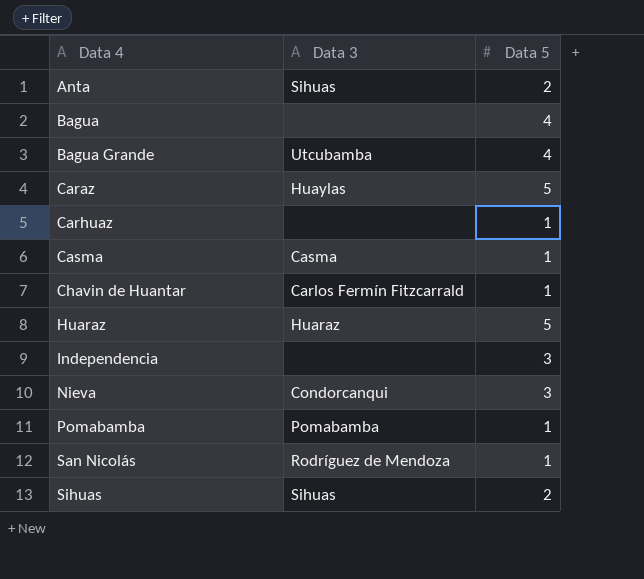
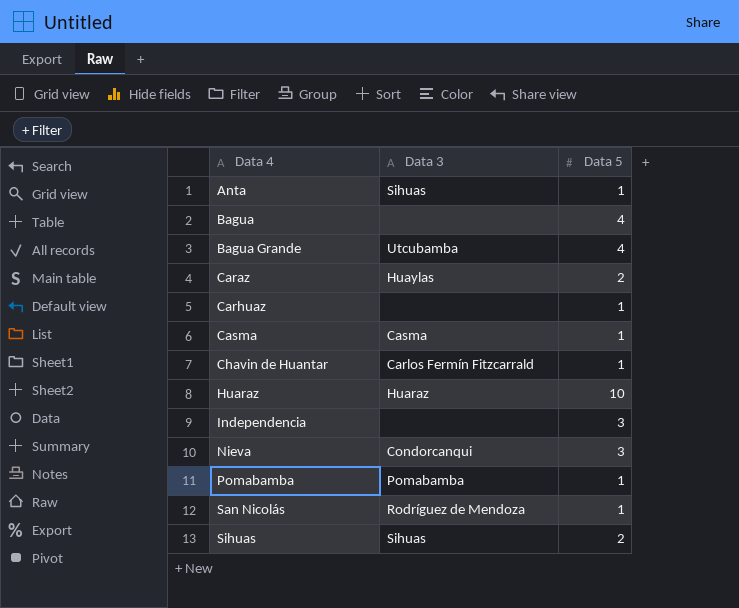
Anta | Data 5: 2 -> 1
Caraz | Data 5: 5 -> 2
Huaraz | Data 5: 5 -> 10

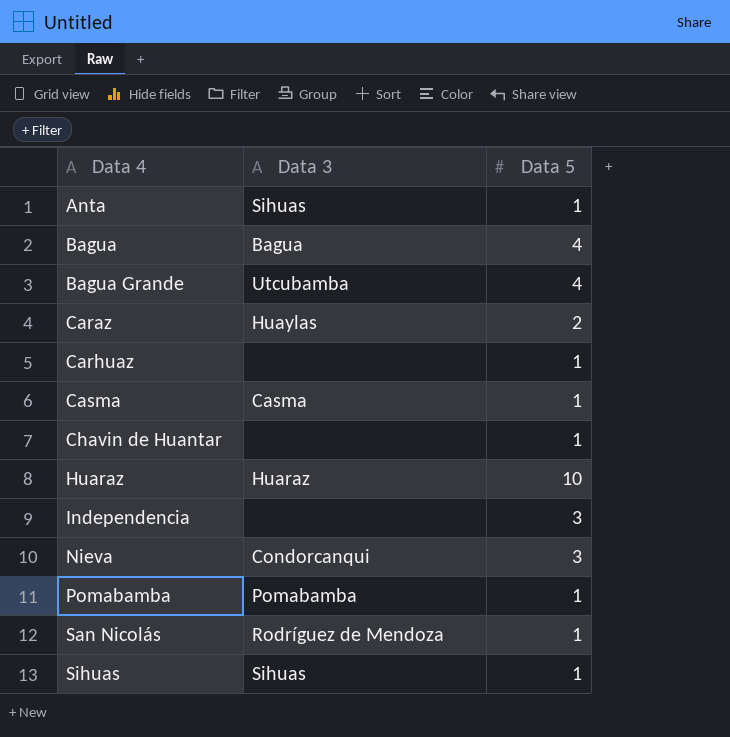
Bagua | Data 3: none -> Bagua
Chavin de Huantar | Data 3: Carlos Fermín Fitzcarrald -> none
Sihuas | Data 5: 2 -> 1

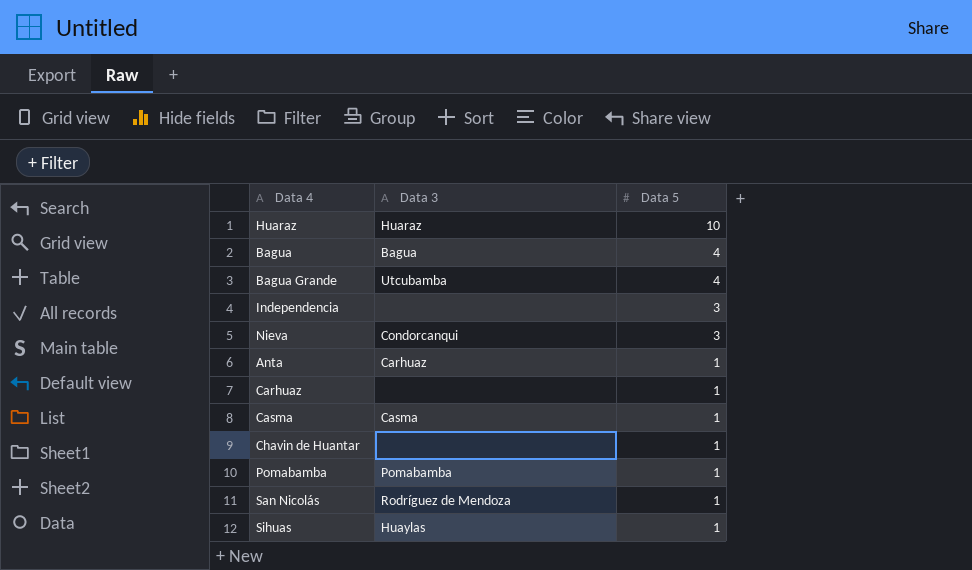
row order: Data 4 ascending -> Data 5 descending
row Caraz: Huaylas | 2 -> none
Anta | Data 3: Sihuas -> Carhuaz
Sihuas | Data 3: Sihuas -> Huaylas

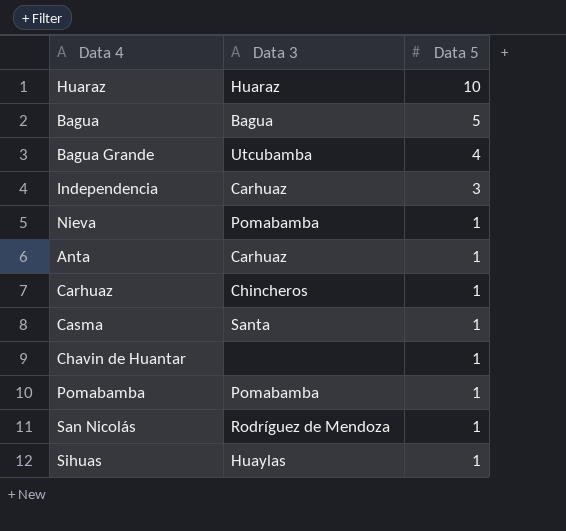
Bagua | Data 5: 4 -> 5
Independencia | Data 3: none -> Carhuaz
Nieva | Data 3: Condorcanqui -> Pomabamba
Nieva | Data 5: 3 -> 1
Carhuaz | Data 3: none -> Chincheros
Casma | Data 3: Casma -> Santa

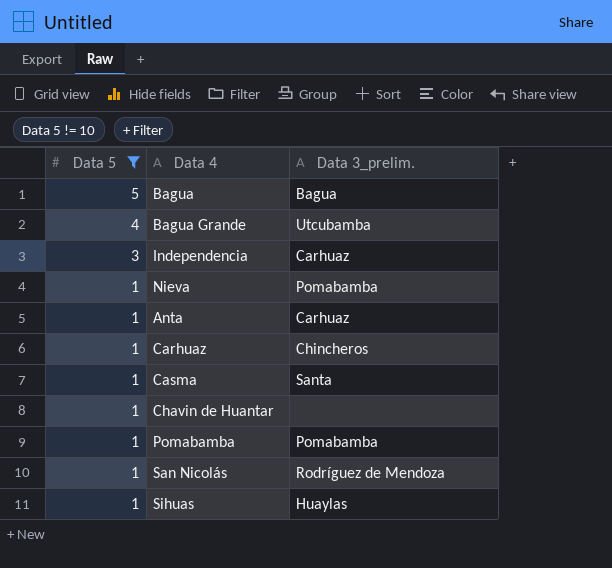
filter: none -> Data 5 != 10
column Data 5 | position: 3 -> 1
column name: Data 3 -> Data 3_prelim.

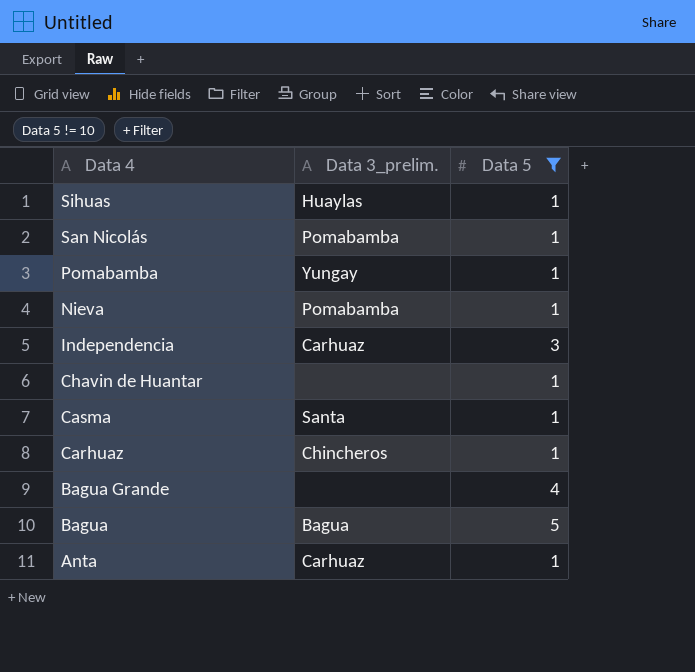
row order: Data 5 descending -> Data 4 descending
column Data 5 | position: 1 -> 3
San Nicolás | Data 3_prelim.: Rodríguez de Mendoza -> Pomabamba
Pomabamba | Data 3_prelim.: Pomabamba -> Yungay
Bagua Grande | Data 3_prelim.: Utcubamba -> none

